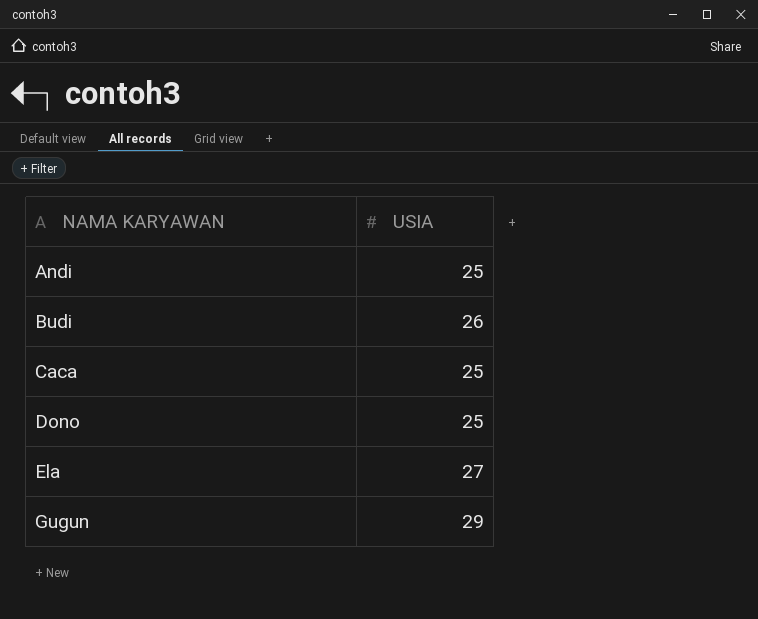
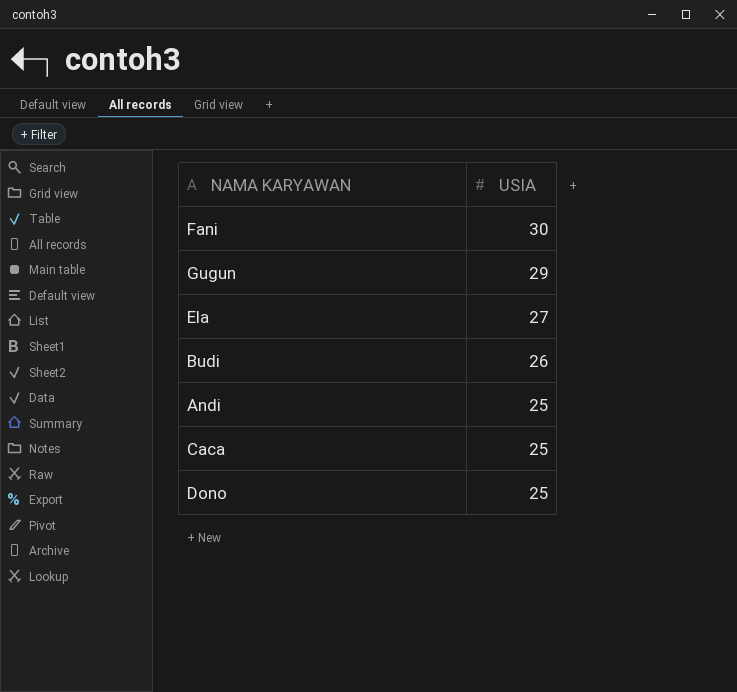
row order: NAMA KARYAWAN ascending -> USIA descending
row Fani: none -> 30

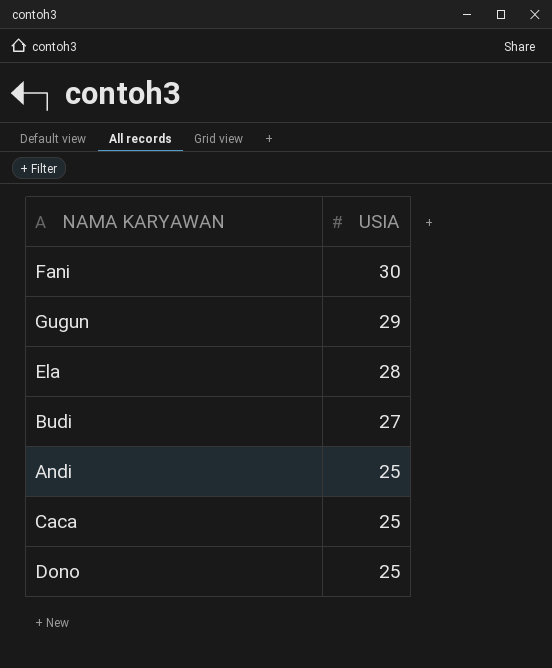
Ela | USIA: 27 -> 28
Budi | USIA: 26 -> 27

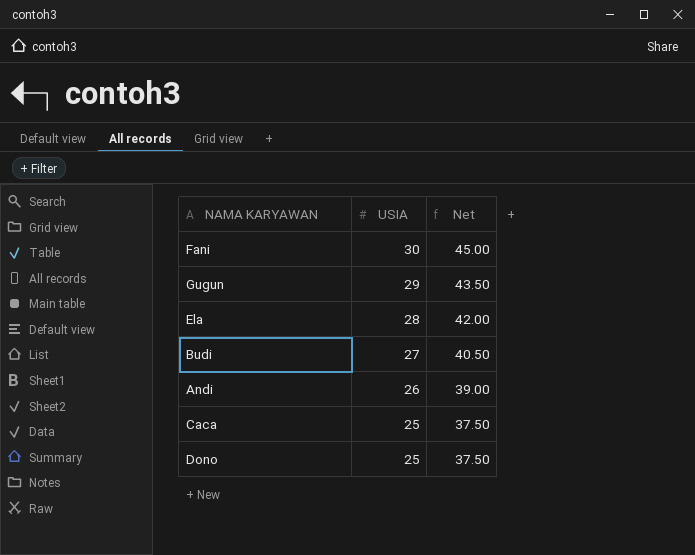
column Net | formula: none -> [USIA] * 1.5
Andi | USIA: 25 -> 26

